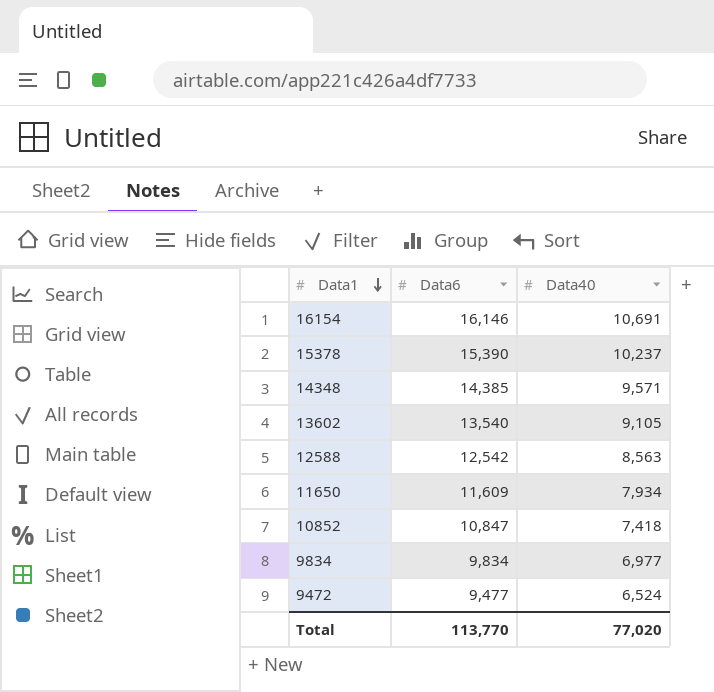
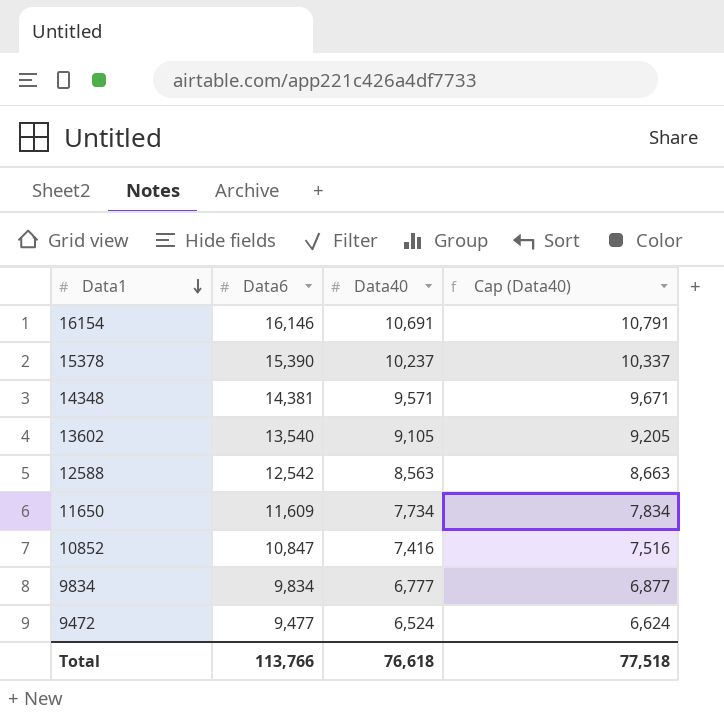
column Cap (Data40) | formula: none -> [Data40] + 100
14348 | Data6: 14,385 -> 14,381
11650 | Data40: 7,934 -> 7,734
10852 | Data40: 7,418 -> 7,416
9834 | Data40: 6,977 -> 6,777
Total | Data6: 113,770 -> 113,766
Total | Data40: 77,020 -> 76,618

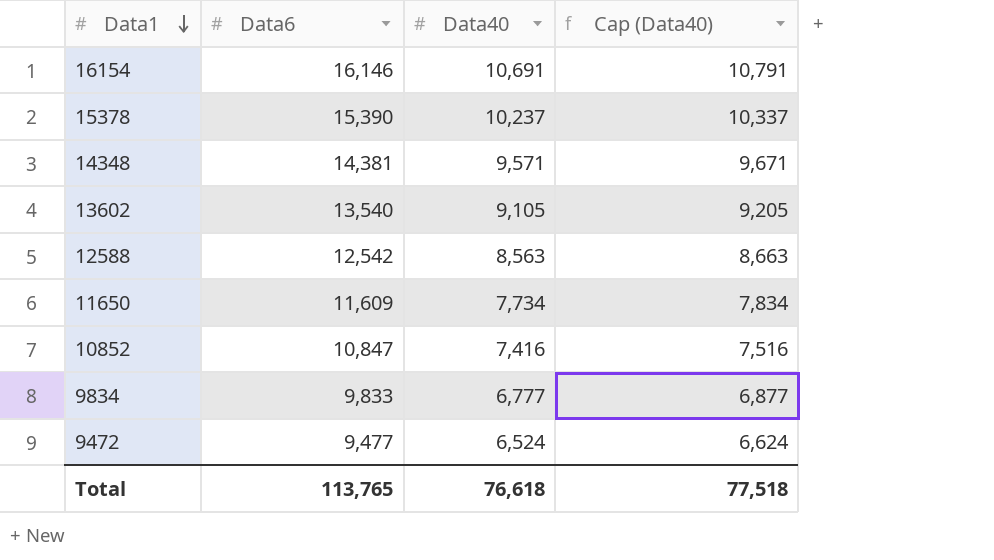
9834 | Data6: 9,834 -> 9,833
Total | Data6: 113,766 -> 113,765

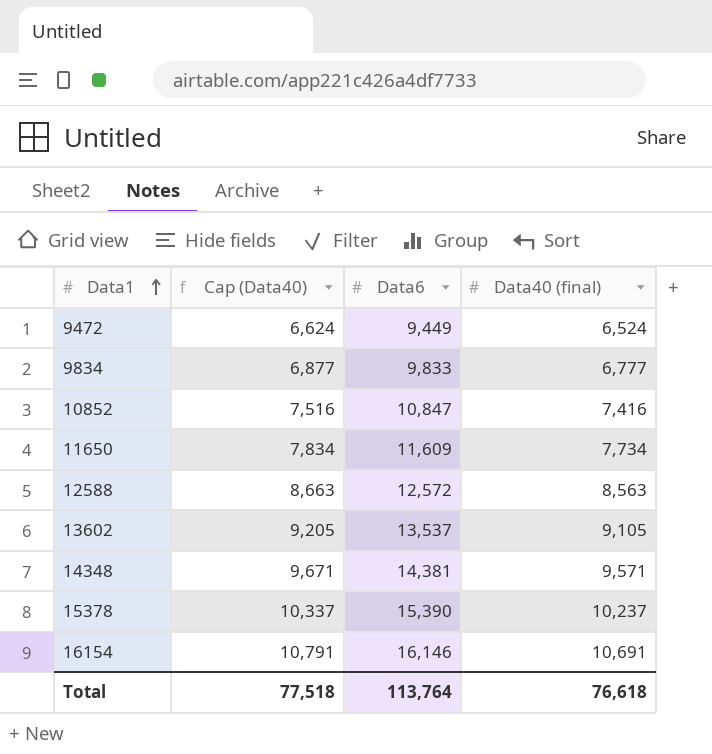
row order: Data1 descending -> Data1 ascending
column Cap (Data40) | position: 4 -> 2
column name: Data40 -> Data40 (final)
9472 | Data6: 9,477 -> 9,449
12588 | Data6: 12,542 -> 12,572
13602 | Data6: 13,540 -> 13,537
Total | Data6: 113,765 -> 113,764

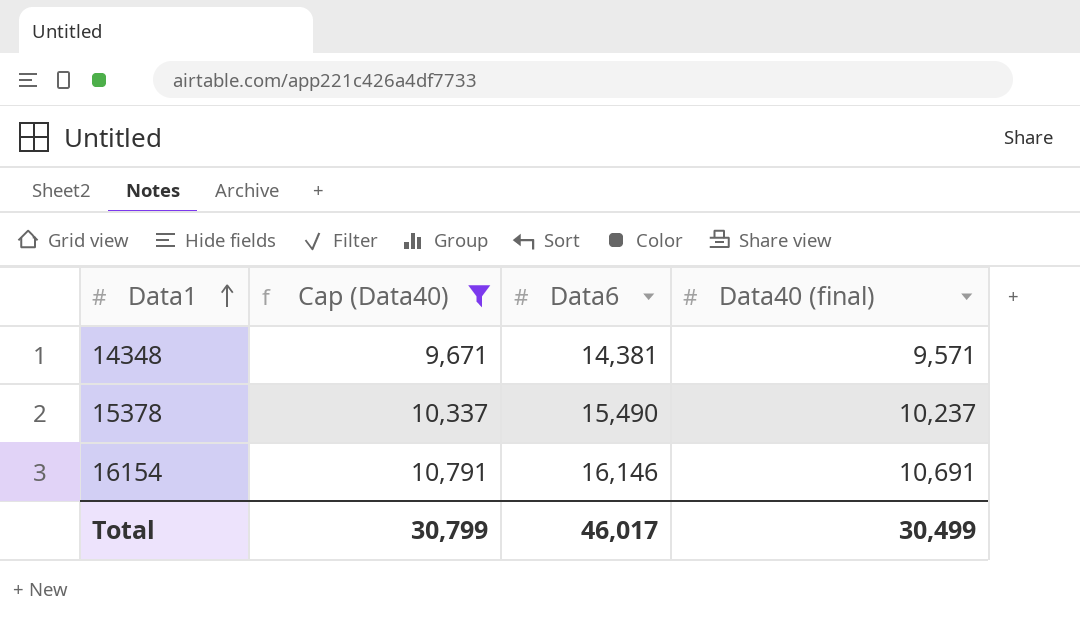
filter: none -> Cap (Data40) >= 9,671
15378 | Data6: 15,390 -> 15,490
Total | Cap (Data40): 77,518 -> 30,799
Total | Data6: 113,764 -> 46,017
Total | Data40 (final): 76,618 -> 30,499

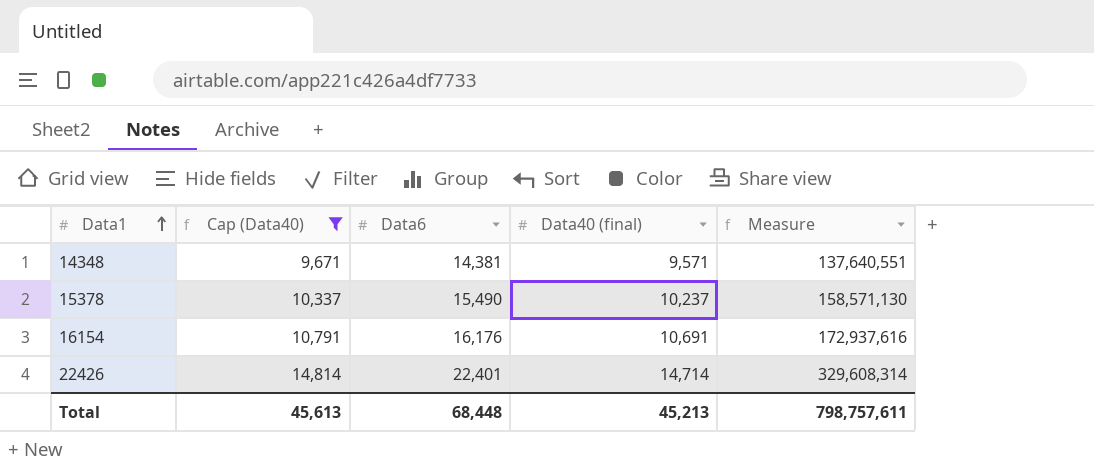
column Measure | formula: none -> [Data6] * [Data40 (final)]
16154 | Data6: 16,146 -> 16,176
row 22426: none -> 14,814 | 22,401 | 14,714 | 329,608,314
Total | Cap (Data40): 30,799 -> 45,613
Total | Data6: 46,017 -> 68,448
Total | Data40 (final): 30,499 -> 45,213

